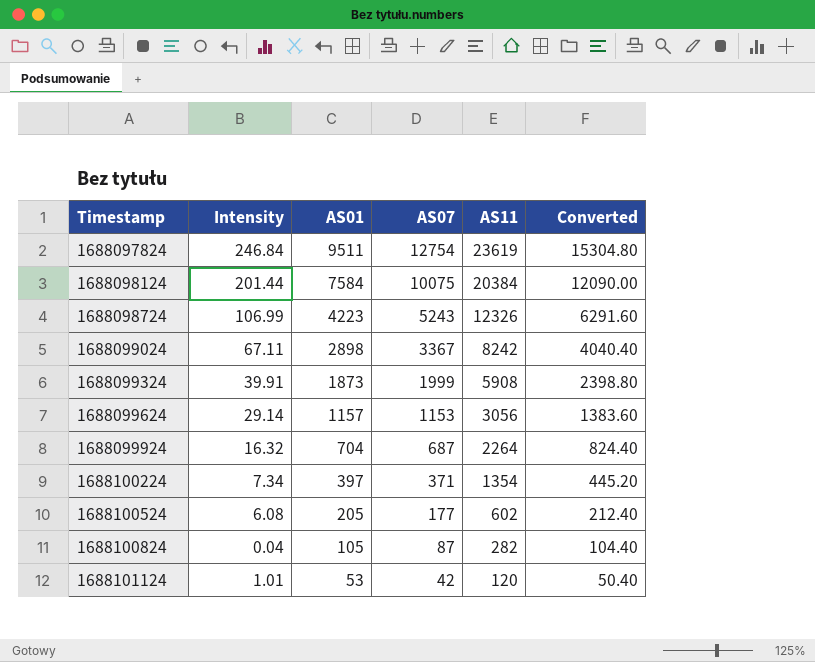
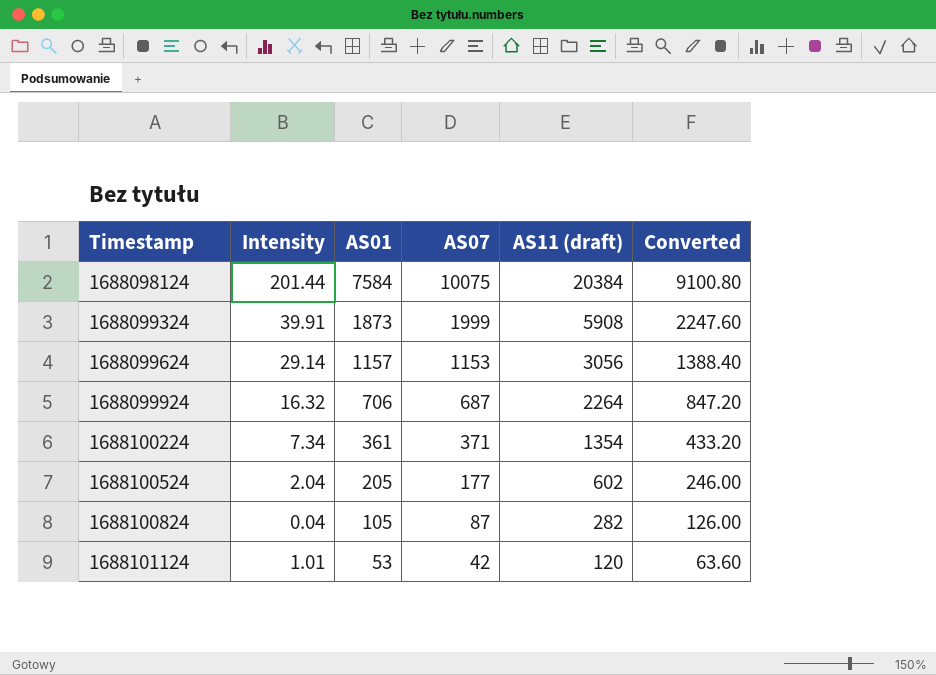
column name: AS11 -> AS11 (draft)
column Converted | formula: [AS07] * 1.2 -> [AS01] * 1.2
row 1688097824: 246.84 | 9511 | 12754 | 23619 | 15304.80 -> none
row 1688098724: 106.99 | 4223 | 5243 | 12326 | 6291.60 -> none
row 1688099024: 67.11 | 2898 | 3367 | 8242 | 4040.40 -> none
1688099924 | AS01: 704 -> 706
1688100224 | AS01: 397 -> 361
1688100524 | Intensity: 6.08 -> 2.04

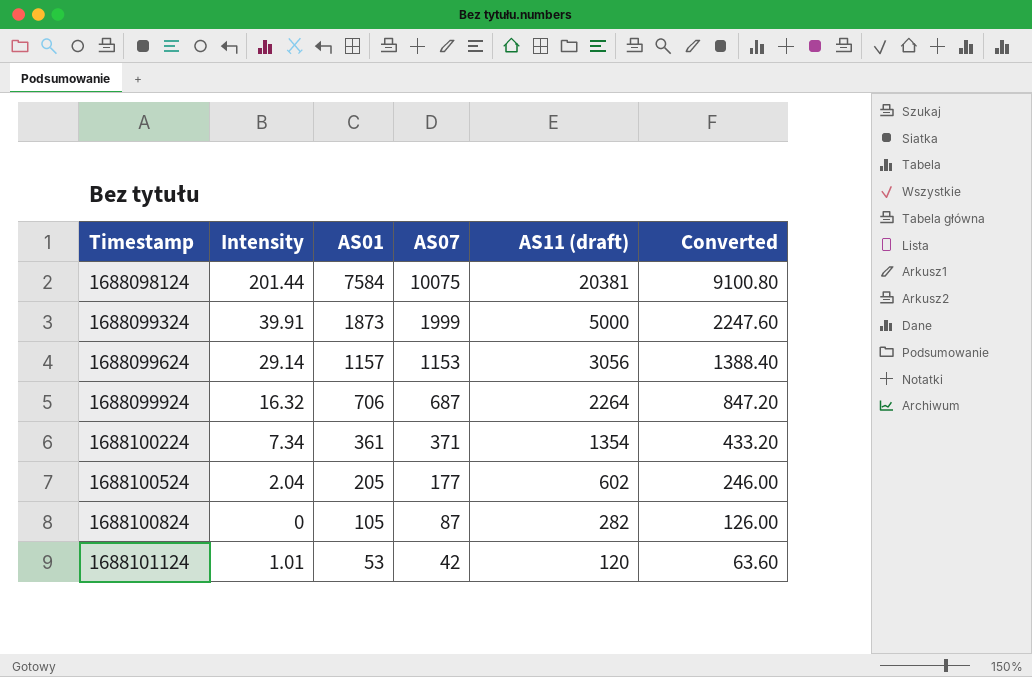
1688098124 | AS11 (draft): 20384 -> 20381
1688099324 | AS11 (draft): 5908 -> 5000
1688100824 | Intensity: 0.04 -> 0

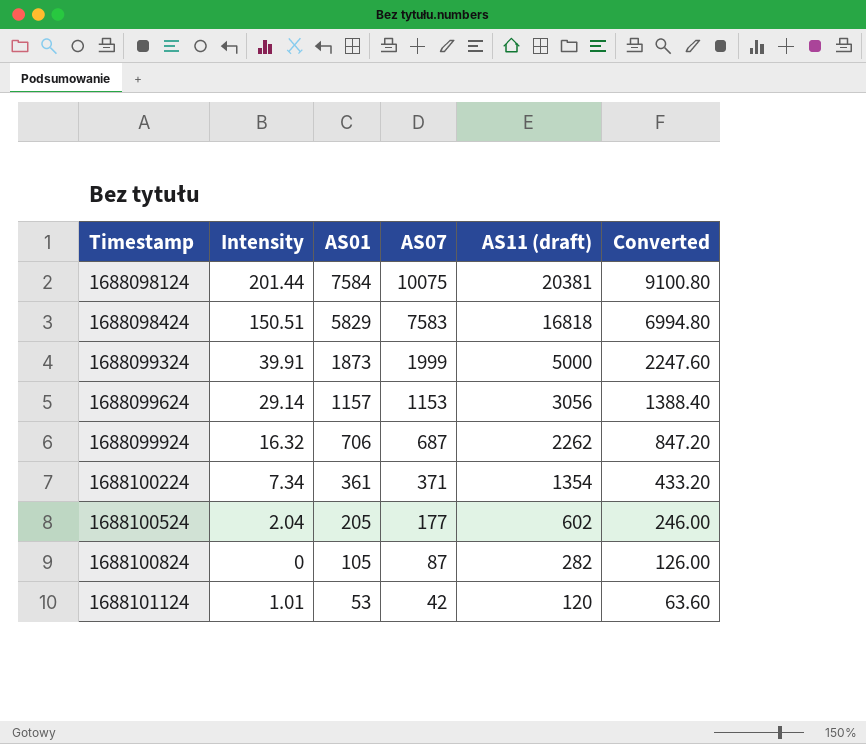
row 1688098424: none -> 150.51 | 5829 | 7583 | 16818 | 6994.80
1688099924 | AS11 (draft): 2264 -> 2262

